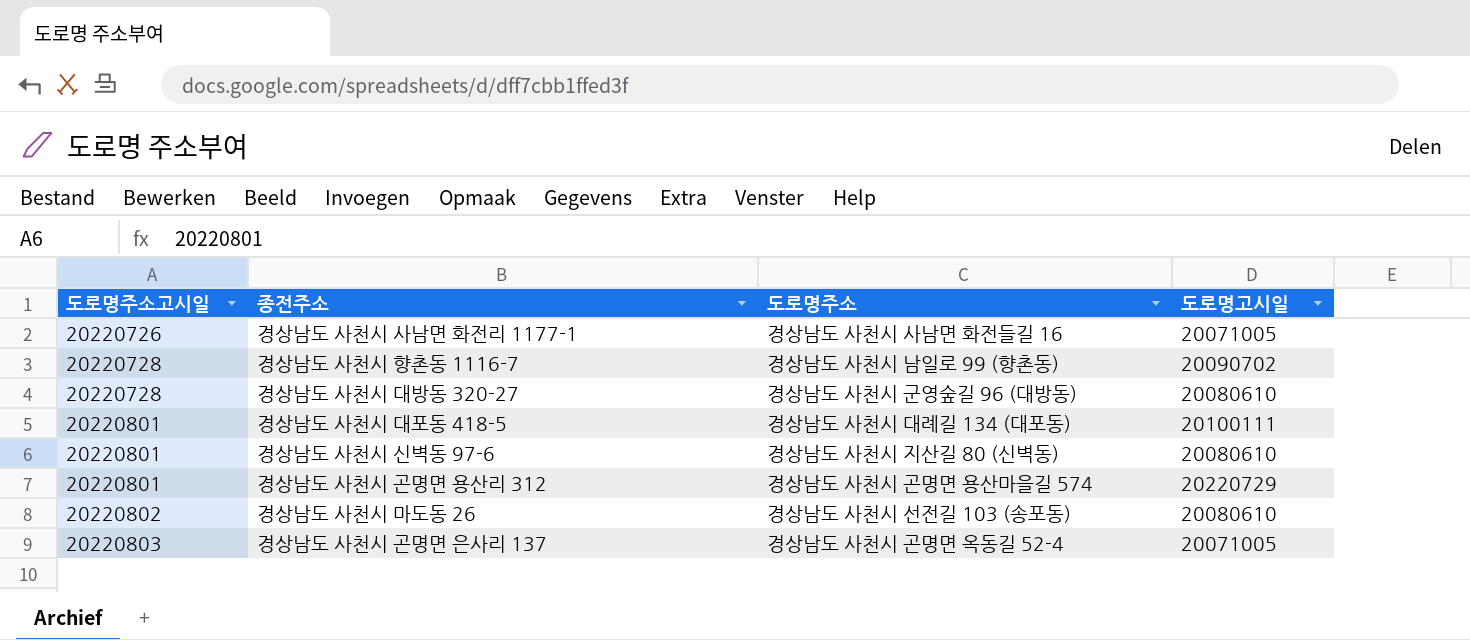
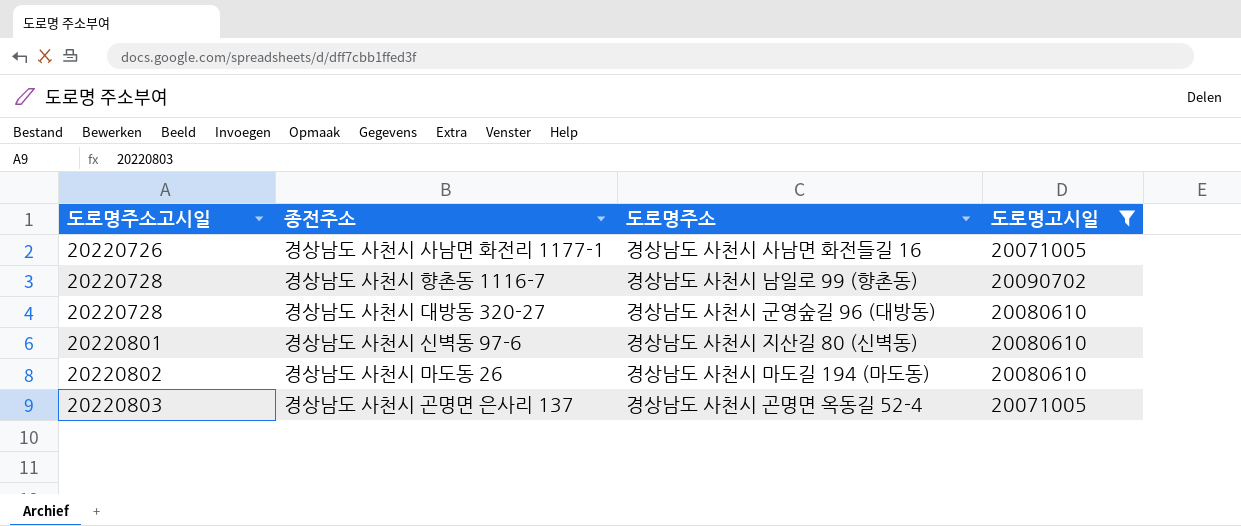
filter: none -> 도로명고시일 <= 20090702
경상남도 사천시 마도동 26 | 도로명주소: 경상남도 사천시 선전길 103 (송포동) -> 경상남도 사천시 마도길 194 (마도동)

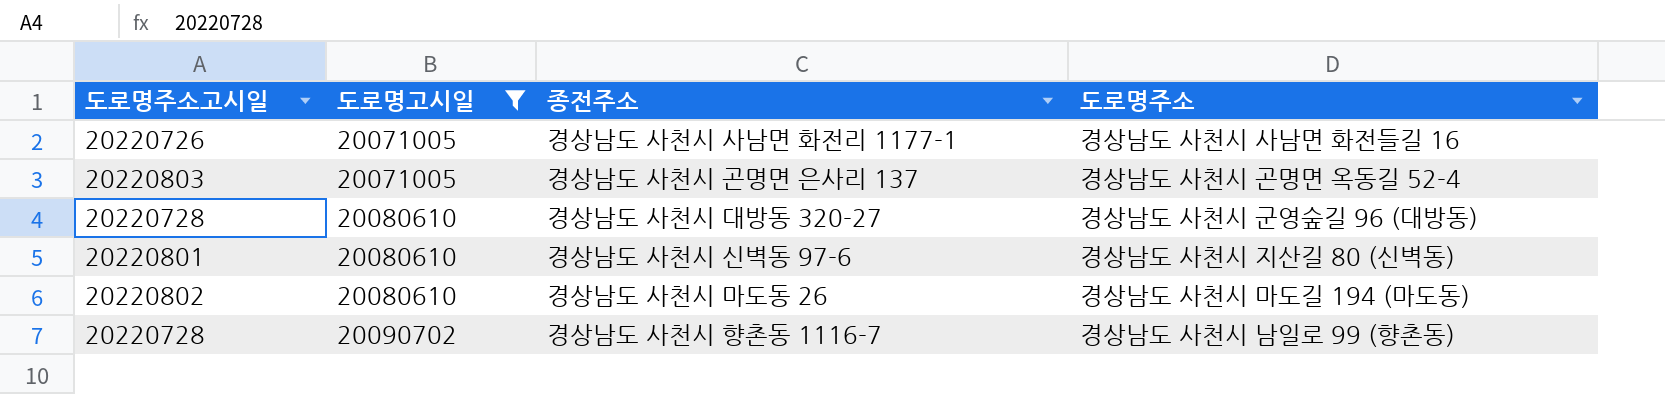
row order: 도로명주소고시일 ascending -> 도로명고시일 ascending
column 도로명고시일 | position: 4 -> 2

